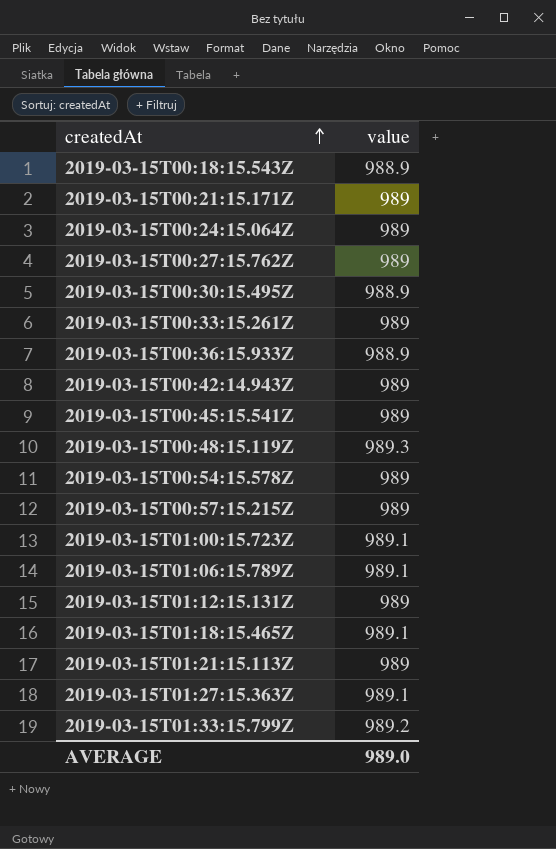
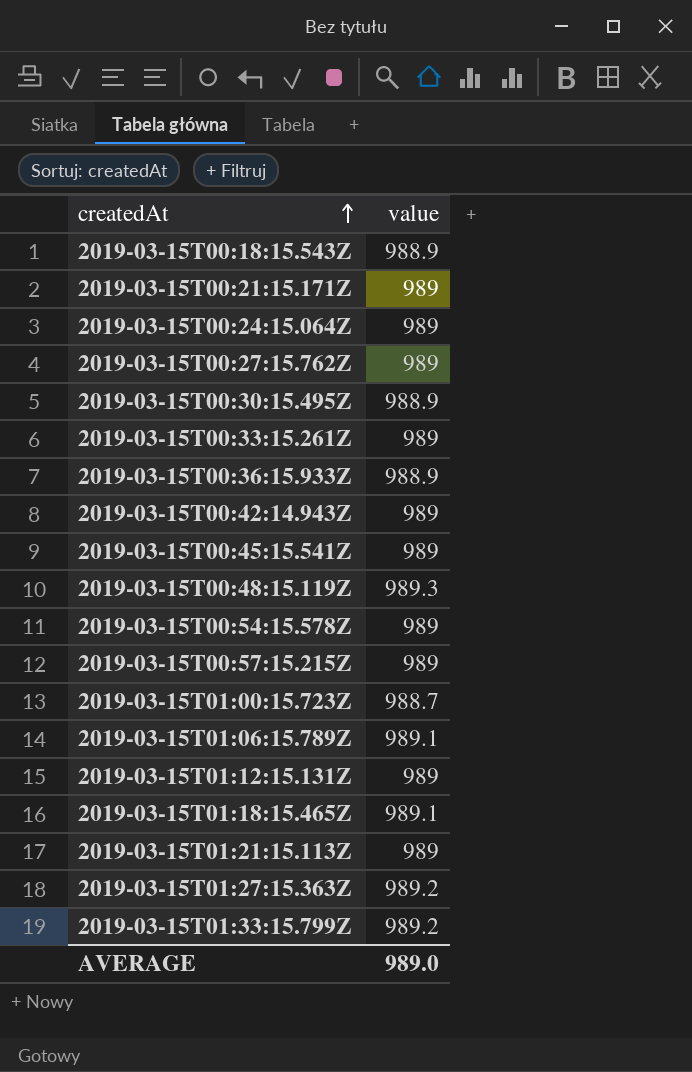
2019-03-15T01:00:15.723Z | value: 989.1 -> 988.7
2019-03-15T01:27:15.363Z | value: 989.1 -> 989.2

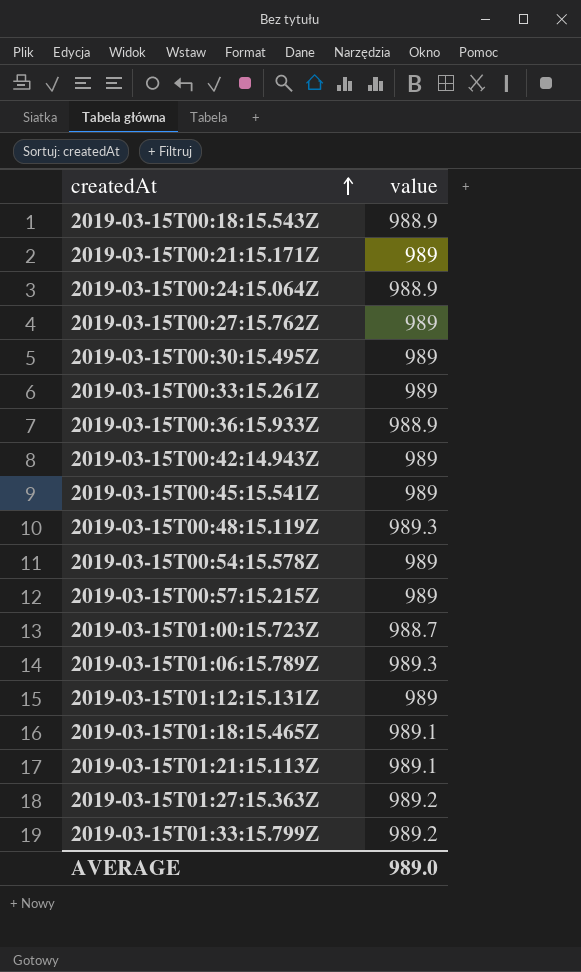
2019-03-15T00:24:15.064Z | value: 989 -> 988.9
2019-03-15T00:30:15.495Z | value: 988.9 -> 989
2019-03-15T01:06:15.789Z | value: 989.1 -> 989.3
2019-03-15T01:21:15.113Z | value: 989 -> 989.1

